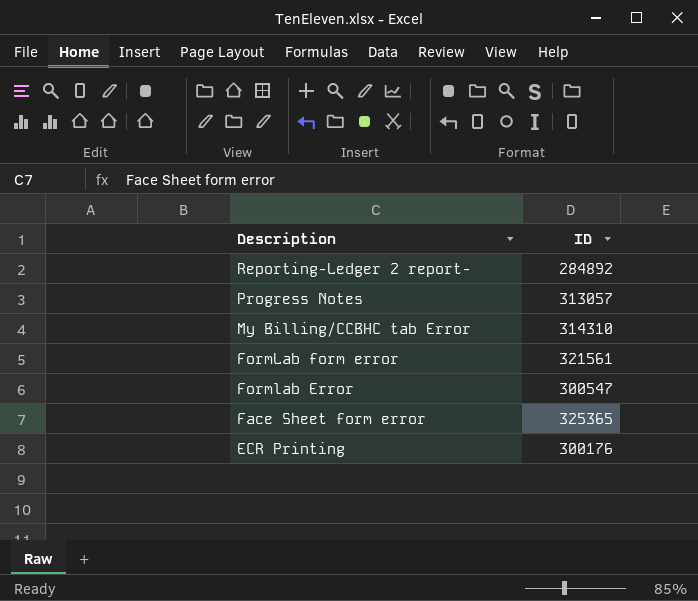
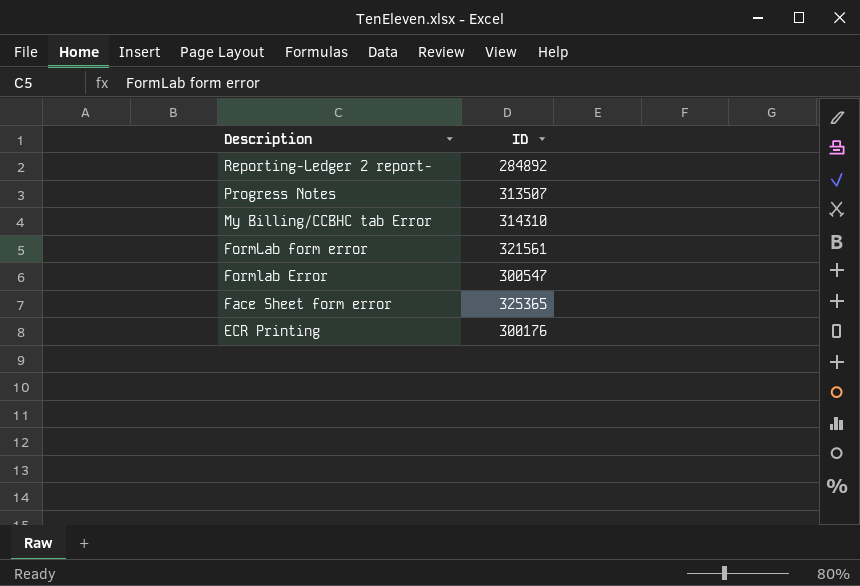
Progress Notes | ID: 313057 -> 313507

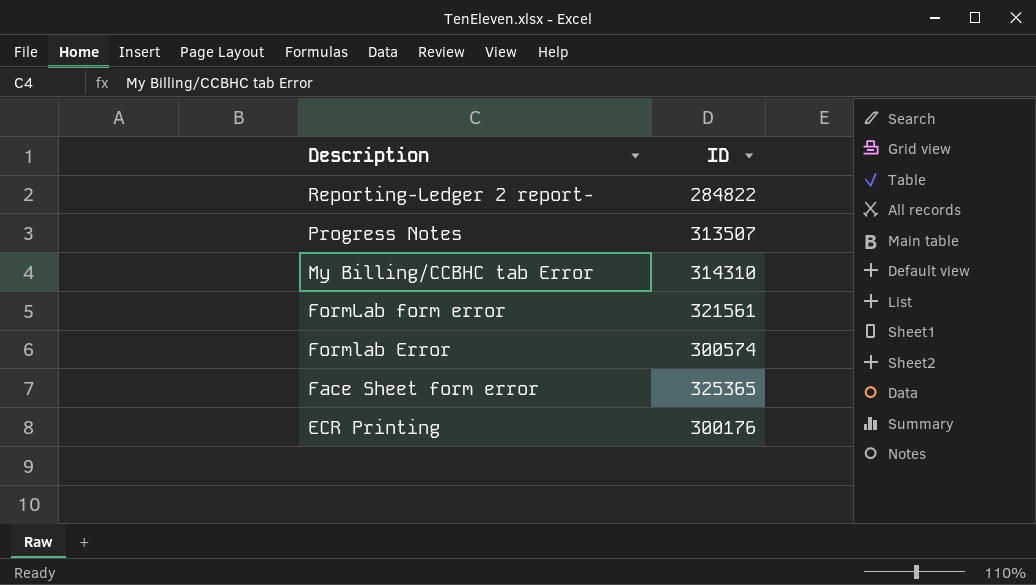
Reporting-Ledger 2 report- | ID: 284892 -> 284822
Formlab Error | ID: 300547 -> 300574

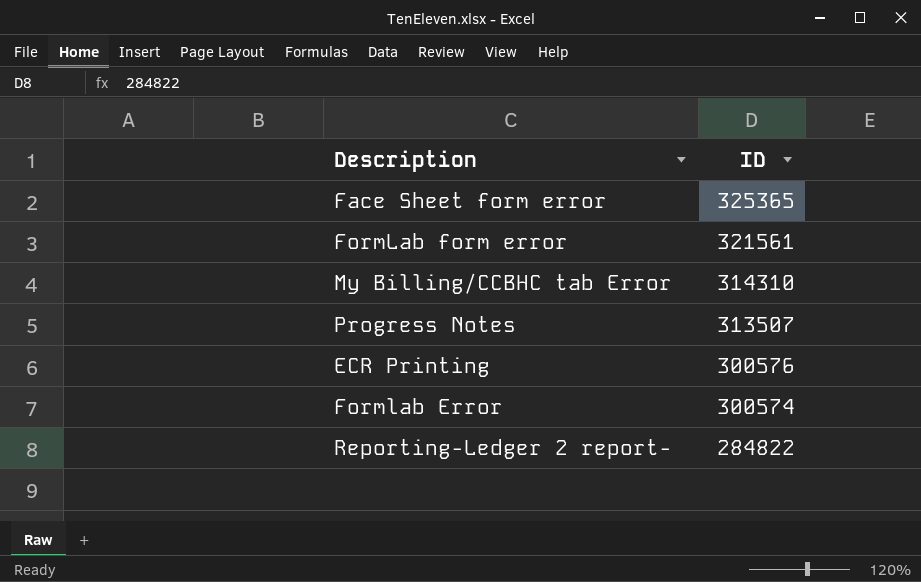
row order: Description descending -> ID descending
ECR Printing | ID: 300176 -> 300576

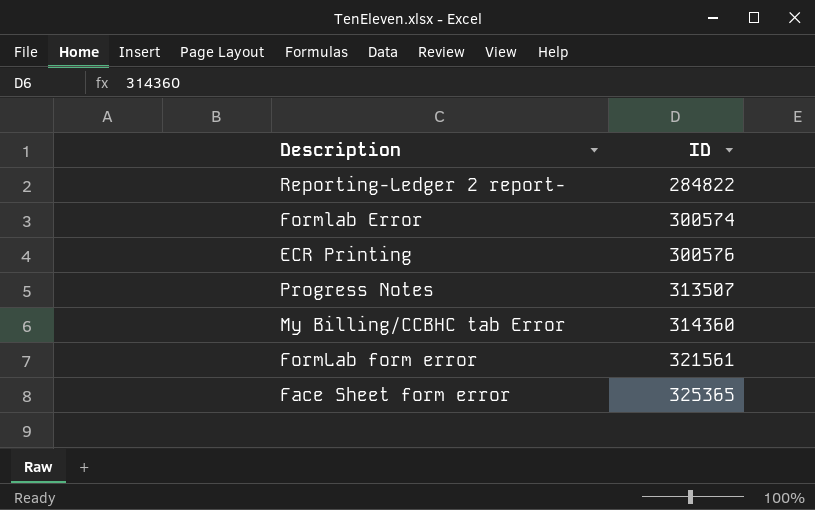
row order: ID descending -> ID ascending
My Billing/CCBHC tab Error | ID: 314310 -> 314360

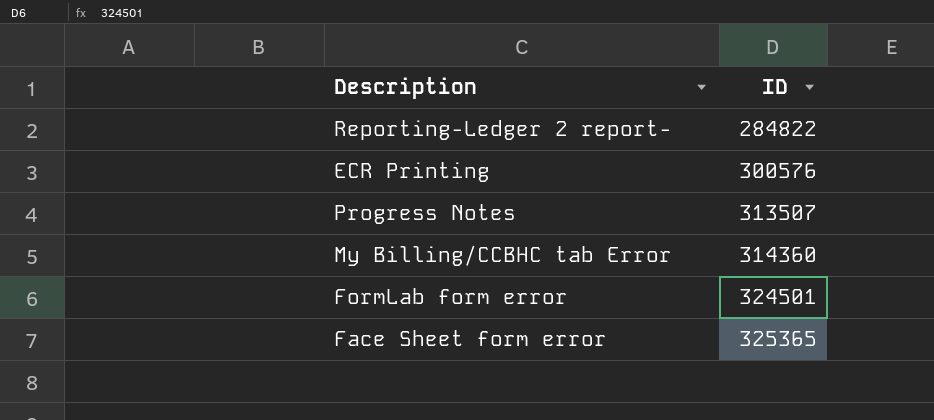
row Formlab Error: 300574 -> none
FormLab form error | ID: 321561 -> 324501

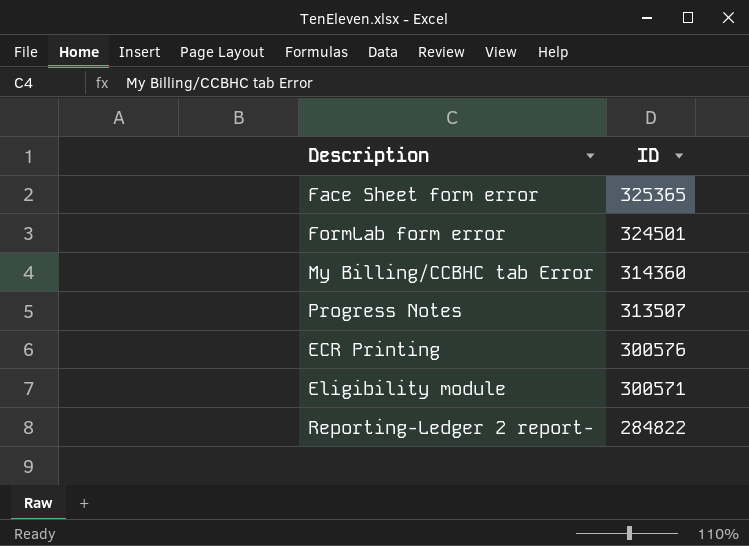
row order: ID ascending -> ID descending
row Eligibility module: none -> 300571

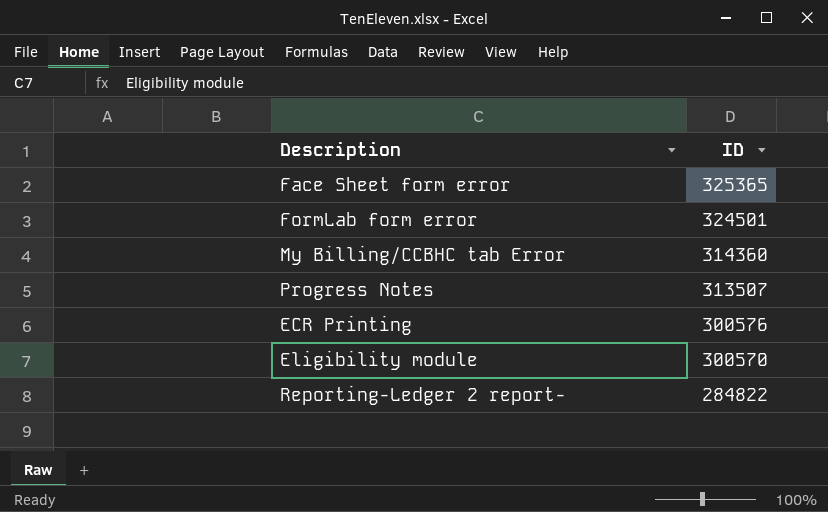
Eligibility module | ID: 300571 -> 300570

